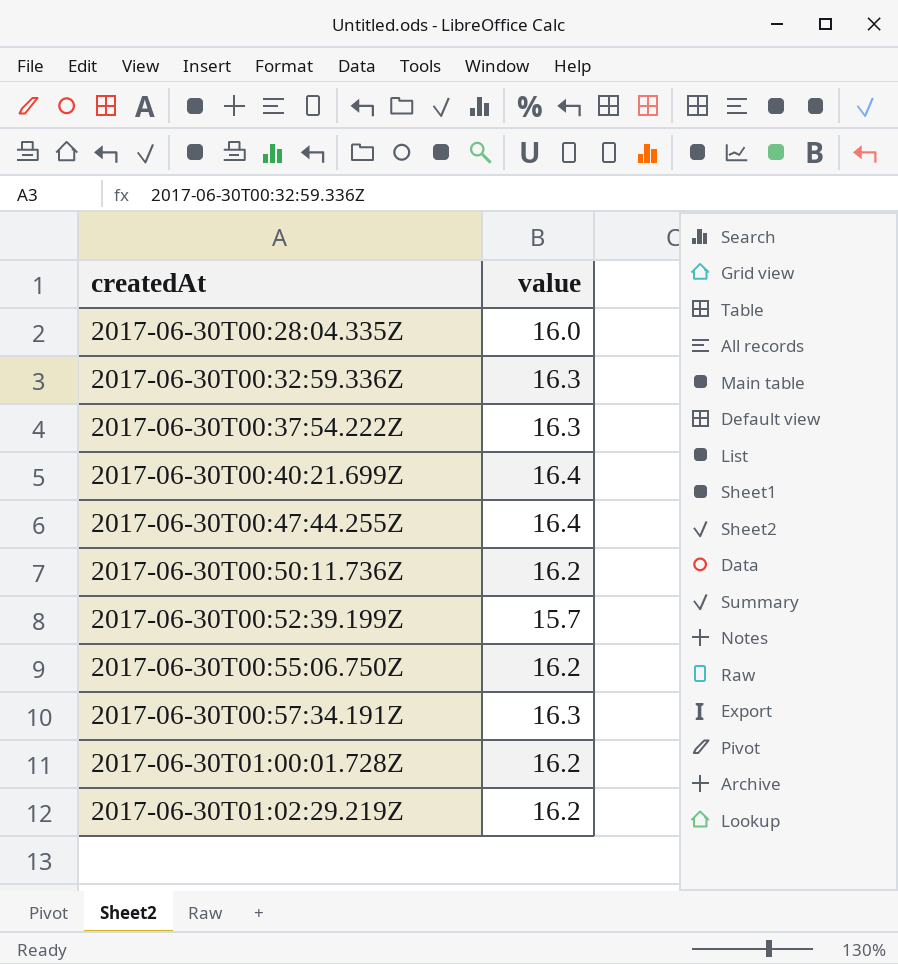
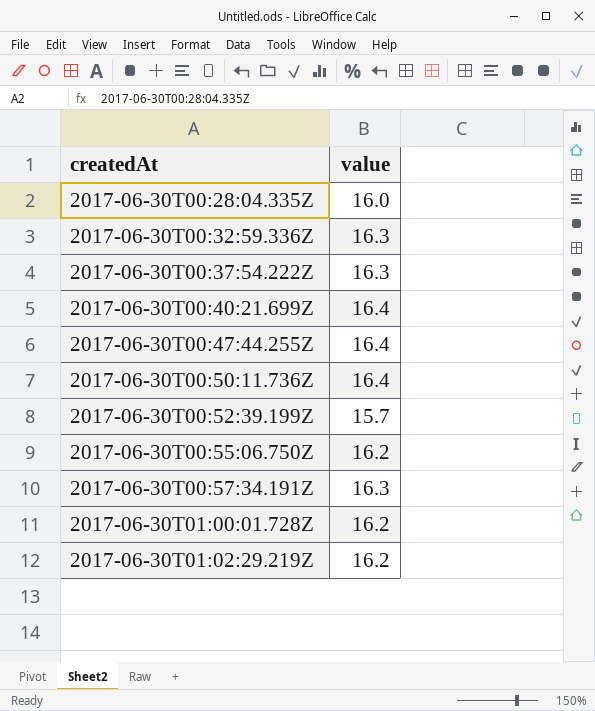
2017-06-30T00:50:11.736Z | value: 16.2 -> 16.4

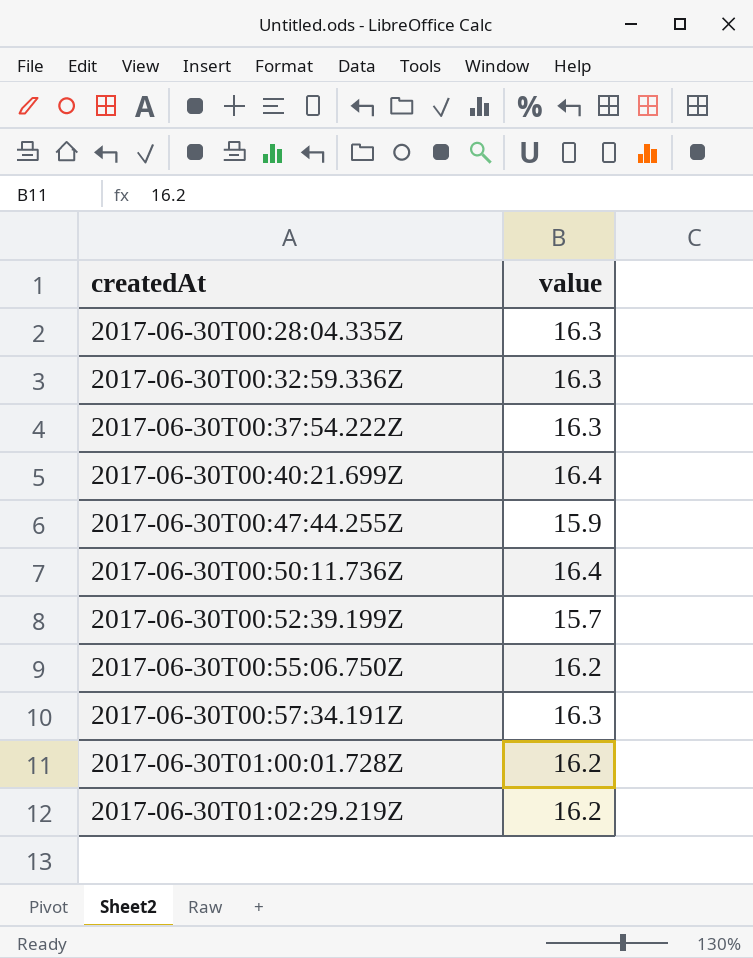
2017-06-30T00:28:04.335Z | value: 16.0 -> 16.3
2017-06-30T00:47:44.255Z | value: 16.4 -> 15.9

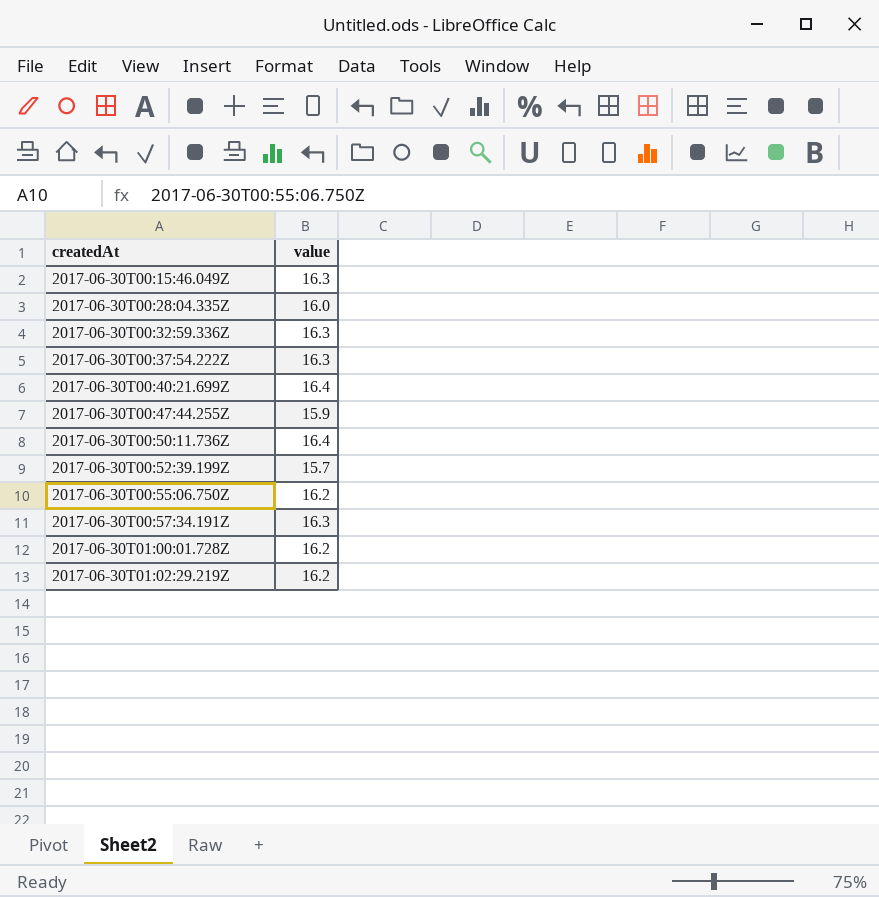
row 2017-06-30T00:15:46.049Z: none -> 16.3
2017-06-30T00:28:04.335Z | value: 16.3 -> 16.0

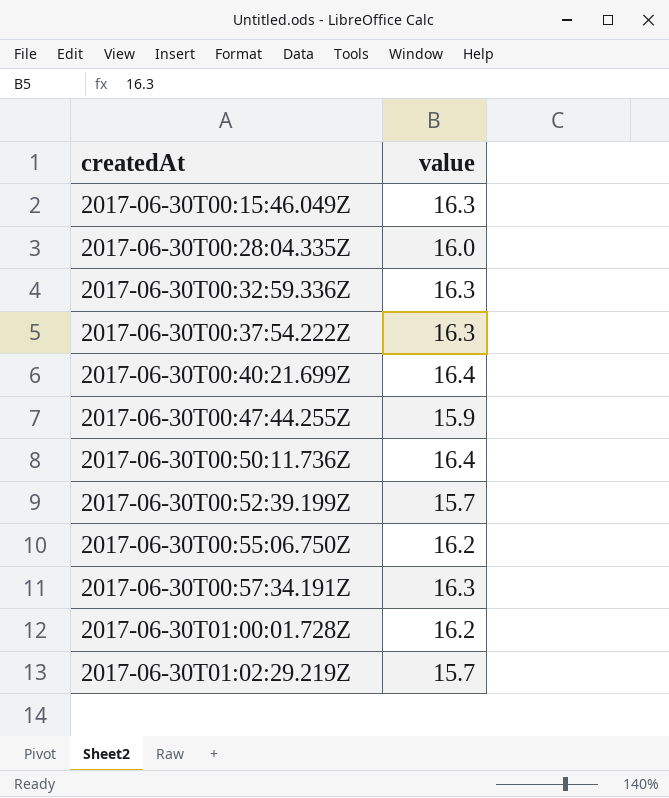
2017-06-30T01:02:29.219Z | value: 16.2 -> 15.7

